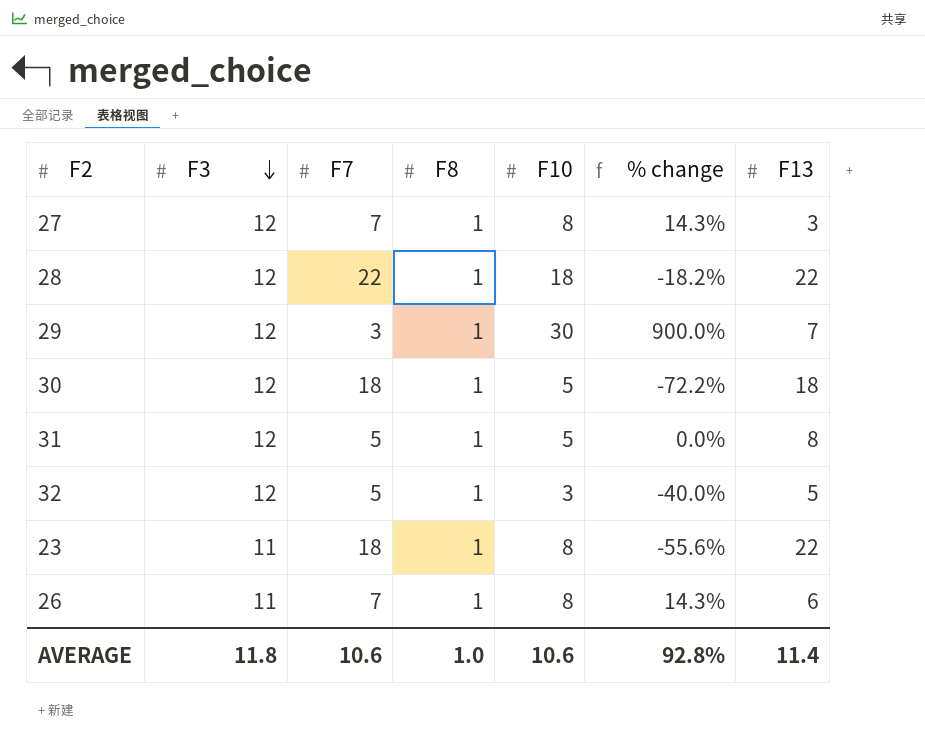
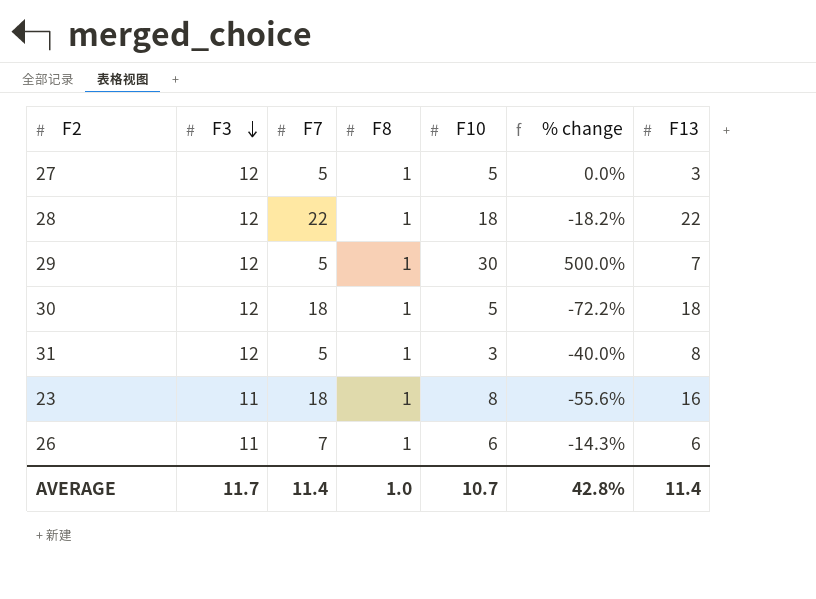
row 32: 12 | 5 | 1 | 3 | -40.0% | 5 -> none
27 | F7: 7 -> 5
27 | F10: 8 -> 5
27 | % change: 14.3% -> 0.0%
29 | F7: 3 -> 5
29 | % change: 900.0% -> 500.0%
31 | F10: 5 -> 3
31 | % change: 0.0% -> -40.0%
23 | F13: 22 -> 16
26 | F10: 8 -> 6
26 | % change: 14.3% -> -14.3%
AVERAGE | F3: 11.8 -> 11.7
AVERAGE | F7: 10.6 -> 11.4
AVERAGE | F10: 10.6 -> 10.7
AVERAGE | % change: 92.8% -> 42.8%

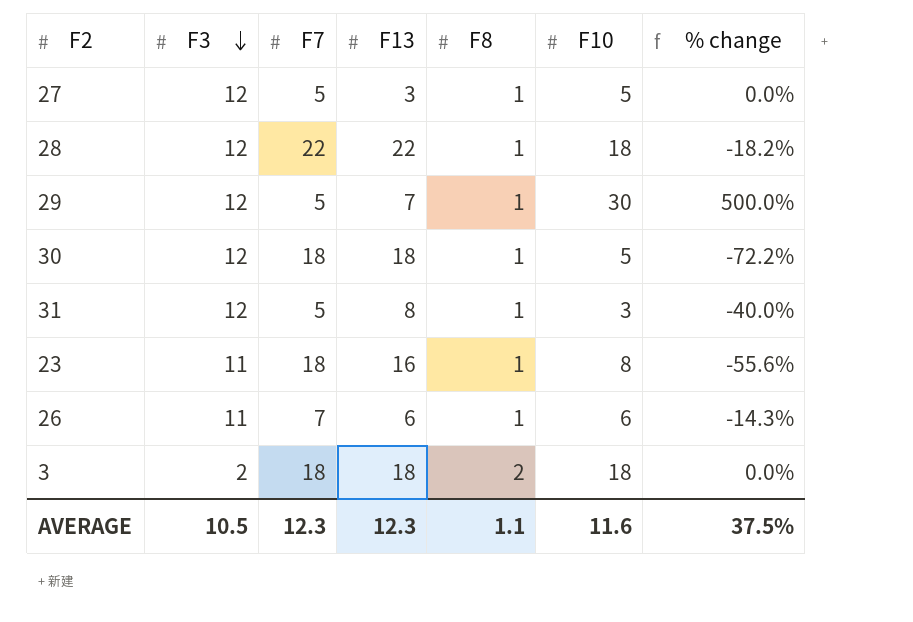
column F13 | position: 7 -> 4
row 3: none -> 2 | 18 | 18 | 2 | 18 | 0.0%
AVERAGE | F3: 11.7 -> 10.5
AVERAGE | F7: 11.4 -> 12.3
AVERAGE | F13: 11.4 -> 12.3
AVERAGE | F8: 1.0 -> 1.1
AVERAGE | F10: 10.7 -> 11.6
AVERAGE | % change: 42.8% -> 37.5%

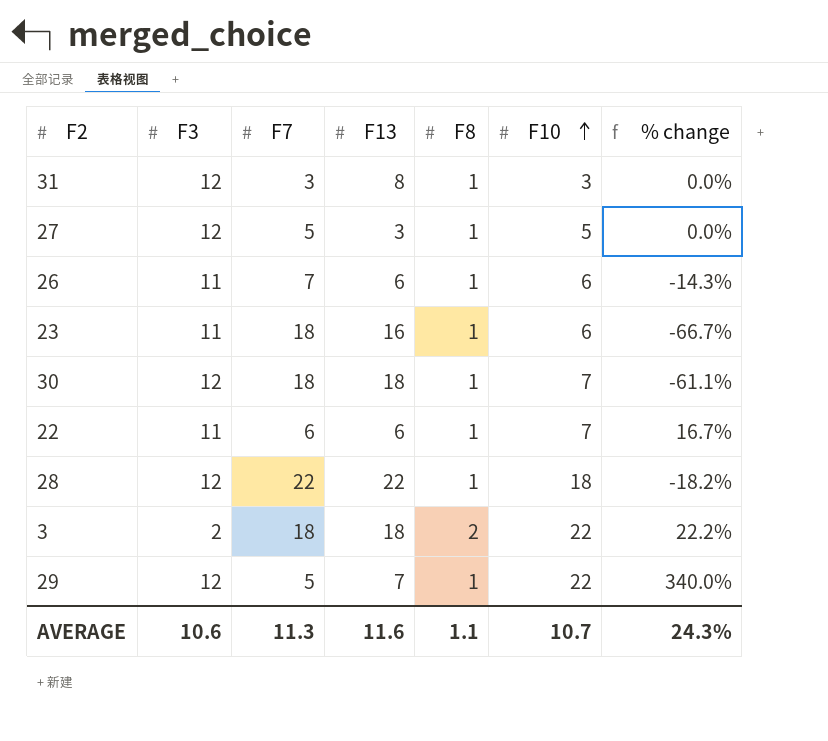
row order: F3 descending -> F10 ascending
31 | F7: 5 -> 3
31 | % change: -40.0% -> 0.0%
23 | F10: 8 -> 6
23 | % change: -55.6% -> -66.7%
30 | F10: 5 -> 7
30 | % change: -72.2% -> -61.1%
row 22: none -> 11 | 6 | 6 | 1 | 7 | 16.7%
3 | F10: 18 -> 22
3 | % change: 0.0% -> 22.2%
29 | F10: 30 -> 22
29 | % change: 500.0% -> 340.0%
AVERAGE | F3: 10.5 -> 10.6
AVERAGE | F7: 12.3 -> 11.3
AVERAGE | F13: 12.3 -> 11.6
AVERAGE | F10: 11.6 -> 10.7
AVERAGE | % change: 37.5% -> 24.3%

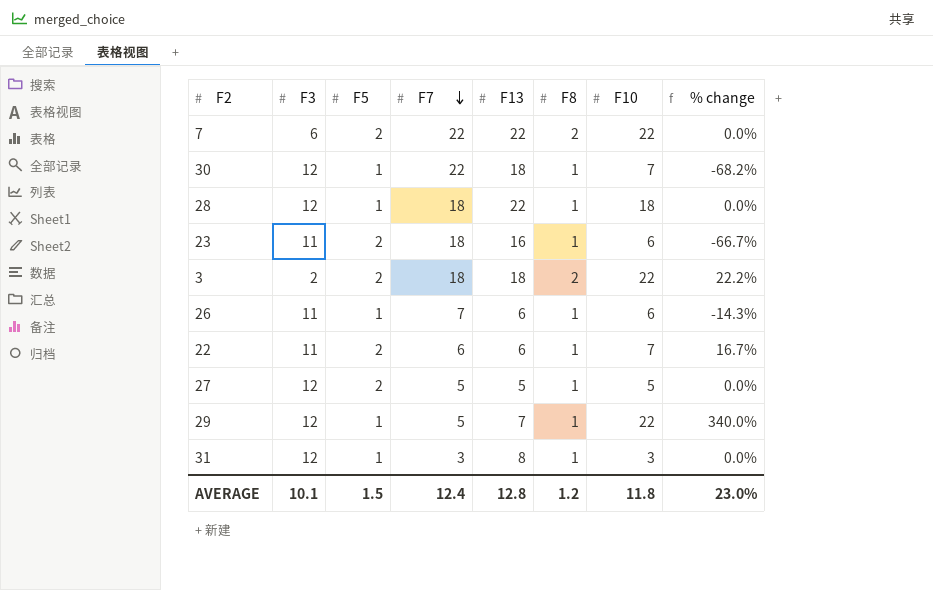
row order: F10 ascending -> F7 descending
column F5 | position: none -> 3
row 7: none -> 6 | 2 | 22 | 22 | 2 | 22 | 0.0%
30 | F7: 18 -> 22
30 | % change: -61.1% -> -68.2%
28 | F7: 22 -> 18
28 | % change: -18.2% -> 0.0%
27 | F13: 3 -> 5
AVERAGE | F3: 10.6 -> 10.1
AVERAGE | F7: 11.3 -> 12.4
AVERAGE | F13: 11.6 -> 12.8
AVERAGE | F8: 1.1 -> 1.2
AVERAGE | F10: 10.7 -> 11.8
AVERAGE | % change: 24.3% -> 23.0%

